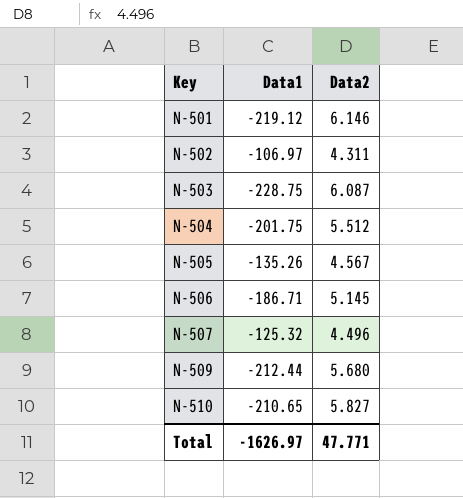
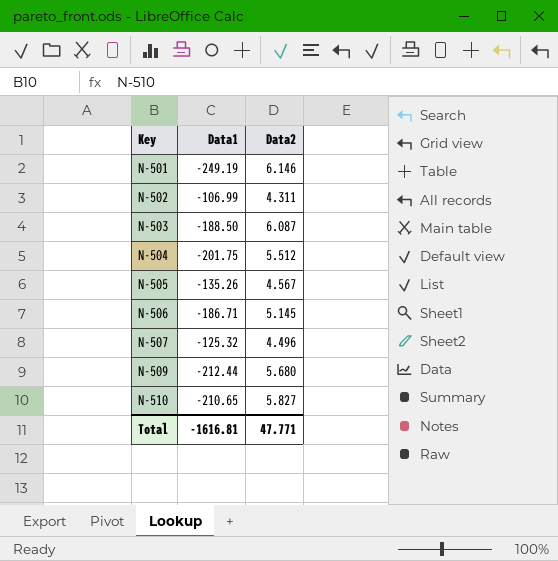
N-501 | Data1: -219.12 -> -249.19
N-502 | Data1: -106.97 -> -106.99
N-503 | Data1: -228.75 -> -188.50
Total | Data1: -1626.97 -> -1616.81

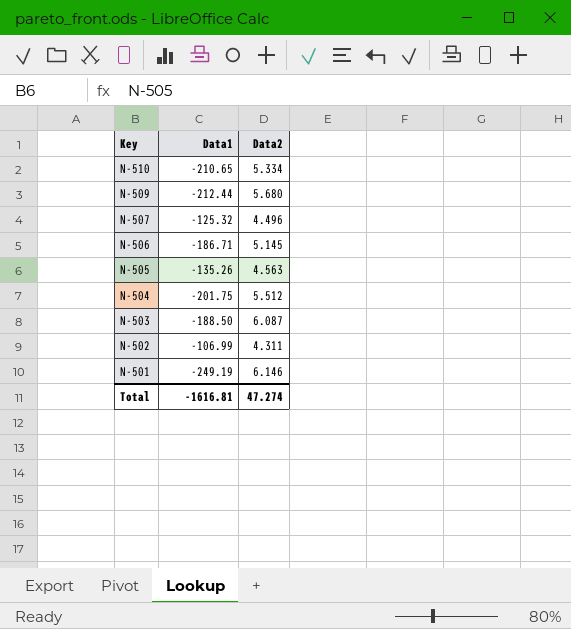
row order: Key ascending -> Key descending
N-510 | Data2: 5.827 -> 5.334
N-505 | Data2: 4.567 -> 4.563
Total | Data2: 47.771 -> 47.274

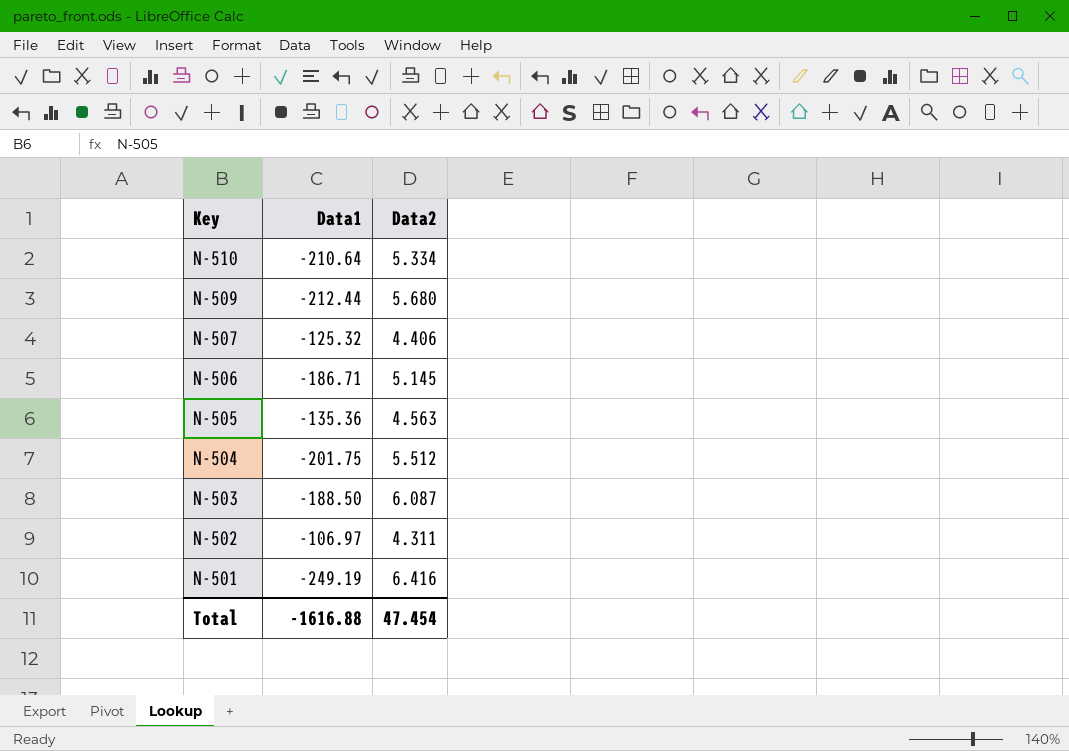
N-510 | Data1: -210.65 -> -210.64
N-507 | Data2: 4.496 -> 4.406
N-505 | Data1: -135.26 -> -135.36
N-502 | Data1: -106.99 -> -106.97
N-501 | Data2: 6.146 -> 6.416
Total | Data1: -1616.81 -> -1616.88
Total | Data2: 47.274 -> 47.454

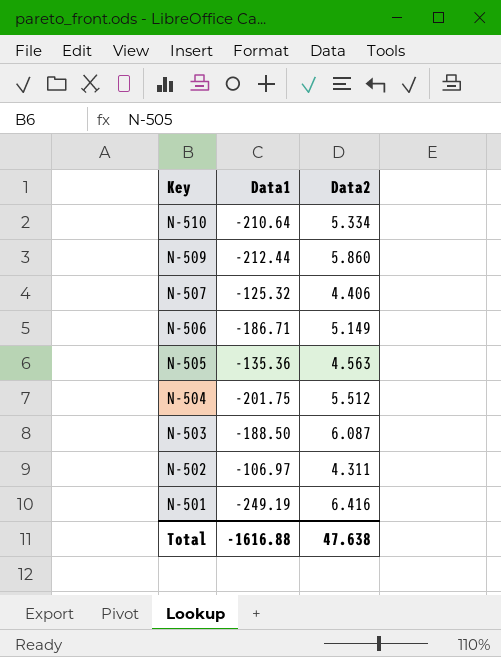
N-509 | Data2: 5.680 -> 5.860
N-506 | Data2: 5.145 -> 5.149
Total | Data2: 47.454 -> 47.638

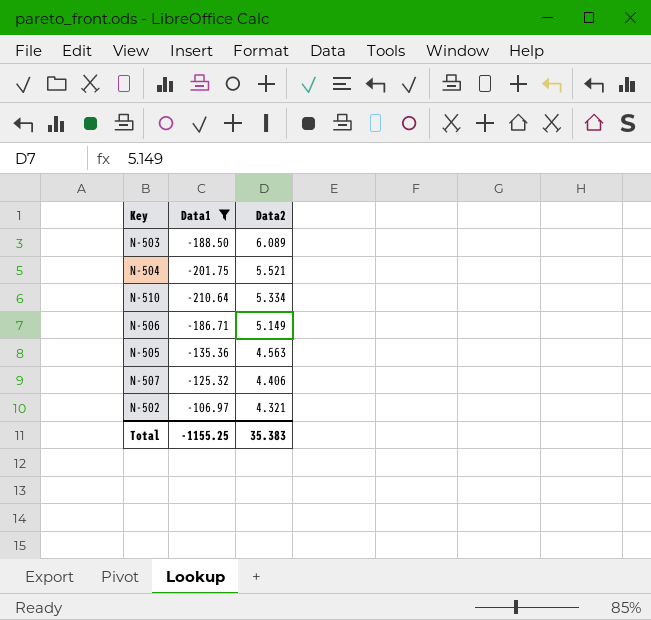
filter: none -> Data1 >= -210.64
row order: Key descending -> Data2 descending
N-503 | Data2: 6.087 -> 6.089
N-504 | Data2: 5.512 -> 5.521
N-502 | Data2: 4.311 -> 4.321
Total | Data1: -1616.88 -> -1155.25
Total | Data2: 47.638 -> 35.383

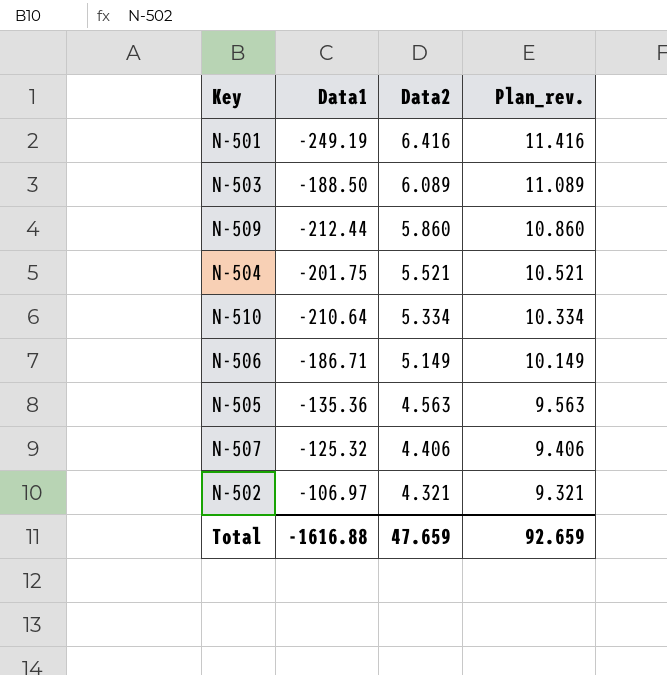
filter: Data1 >= -210.64 -> none
column Plan_rev. | formula: none -> [Data2] + 5
Total | Data1: -1155.25 -> -1616.88
Total | Data2: 35.383 -> 47.659

